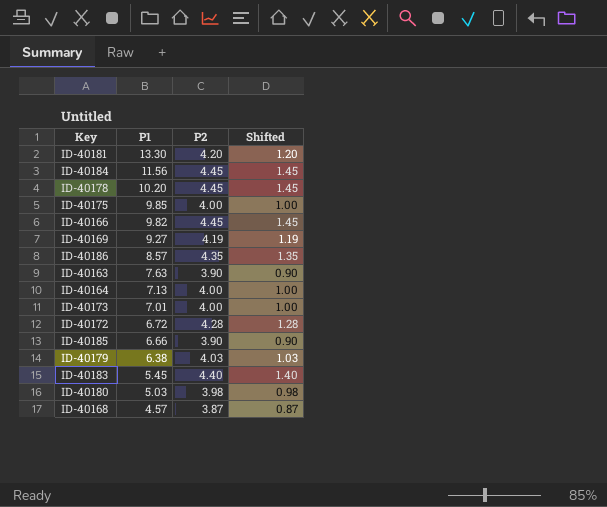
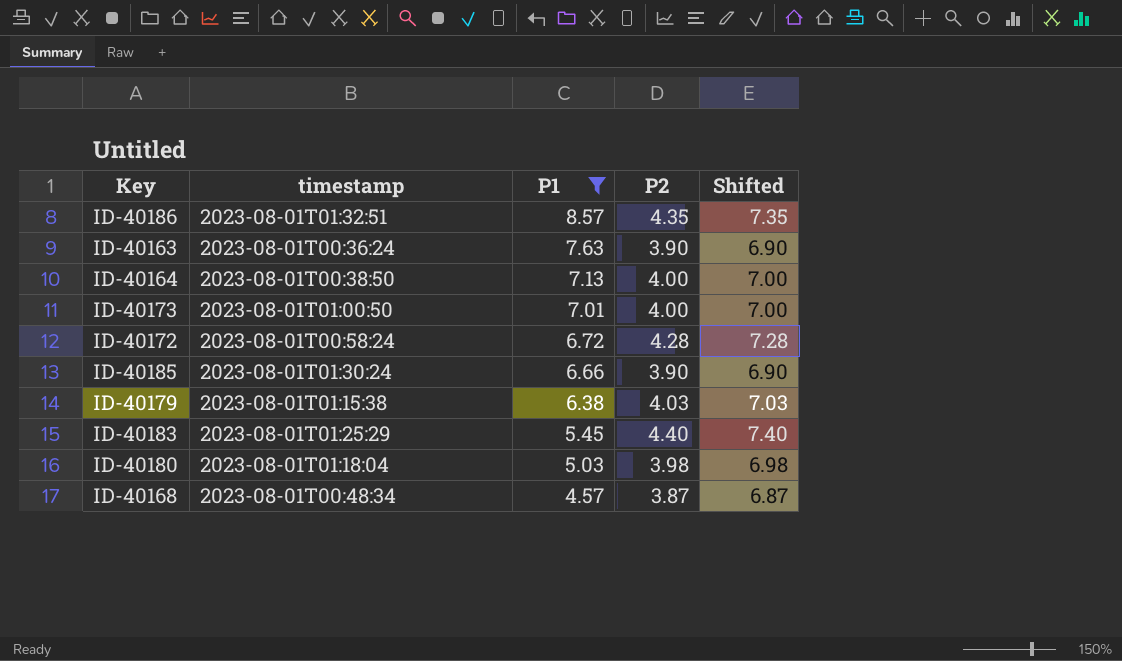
filter: none -> P1 <= 8.57
column timestamp | position: none -> 2
column Shifted | formula: [P2] - 3 -> [P2] + 3

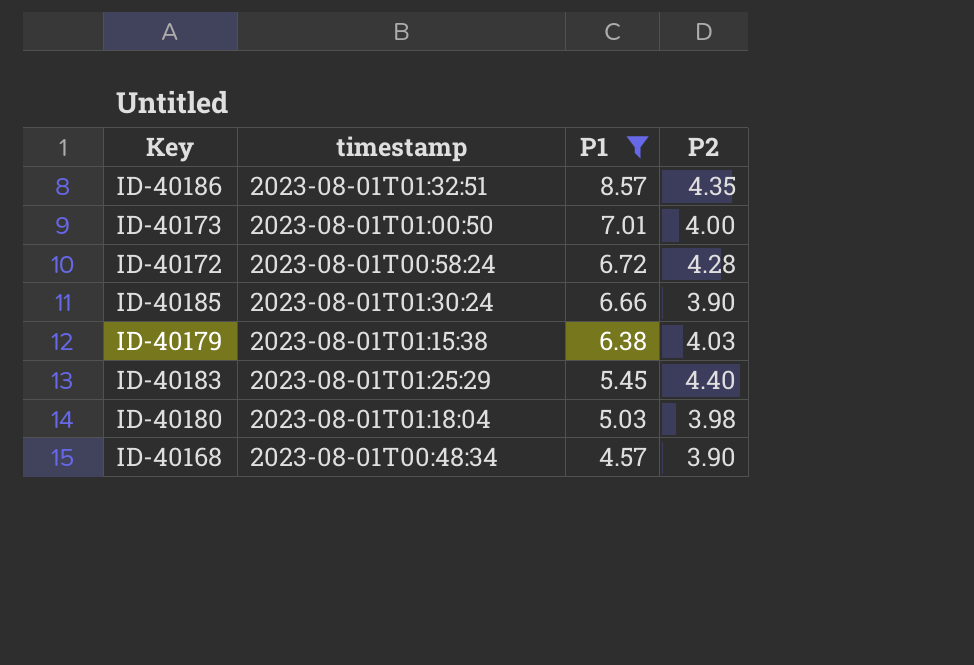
column Shifted | formula: [P2] + 3 -> none
row ID-40163: 2023-08-01T00:36:24 | 7.63 | 3.90 | 6.90 -> none
row ID-40164: 2023-08-01T00:38:50 | 7.13 | 4.00 | 7.00 -> none
ID-40168 | P2: 3.87 -> 3.90

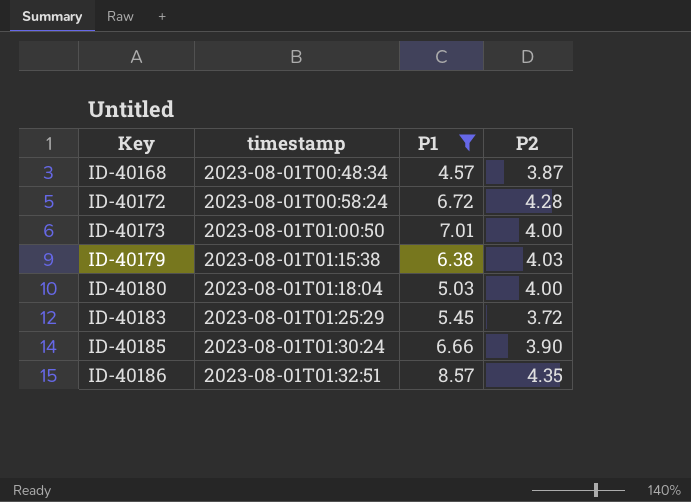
row order: P1 descending -> Key ascending
ID-40168 | P2: 3.90 -> 3.87
ID-40180 | P2: 3.98 -> 4.00
ID-40183 | P2: 4.40 -> 3.72

